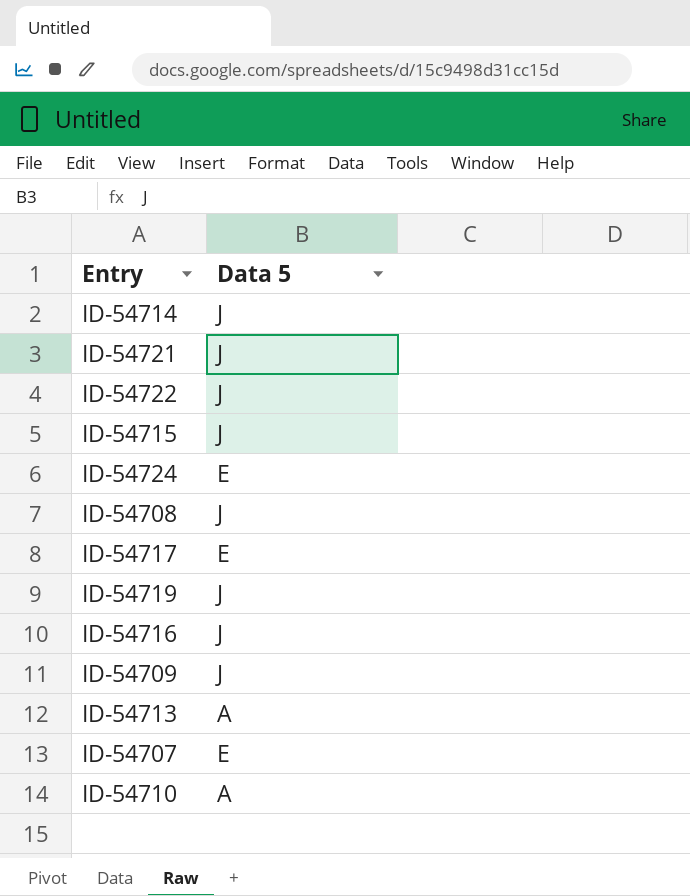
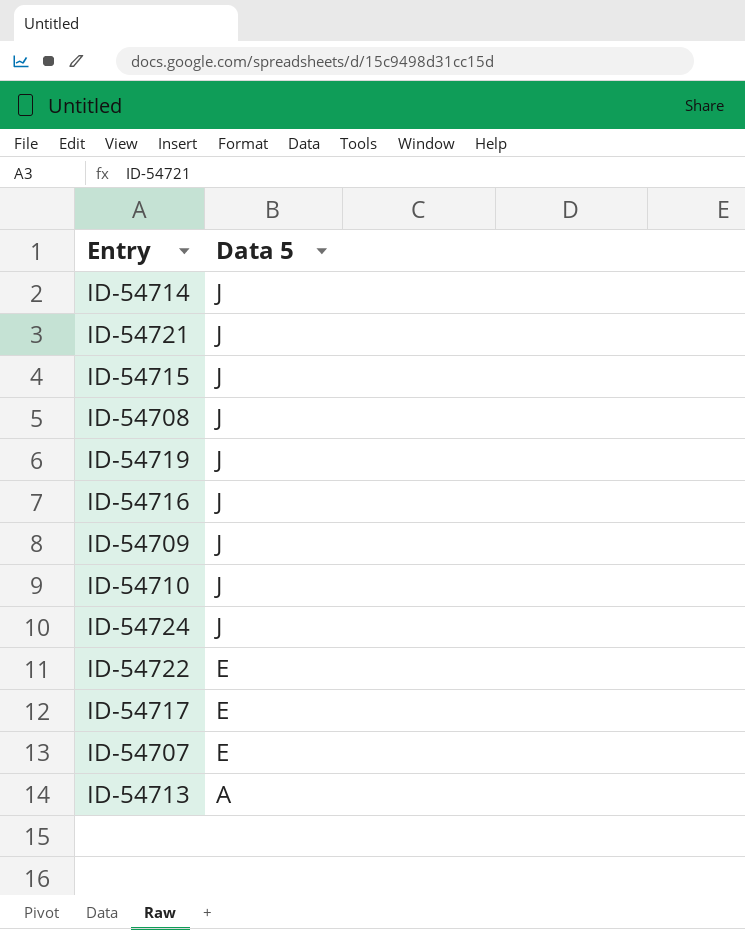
row order: none -> Data 5 descending
ID-54710 | Data 5: A -> J
ID-54724 | Data 5: E -> J
ID-54722 | Data 5: J -> E

